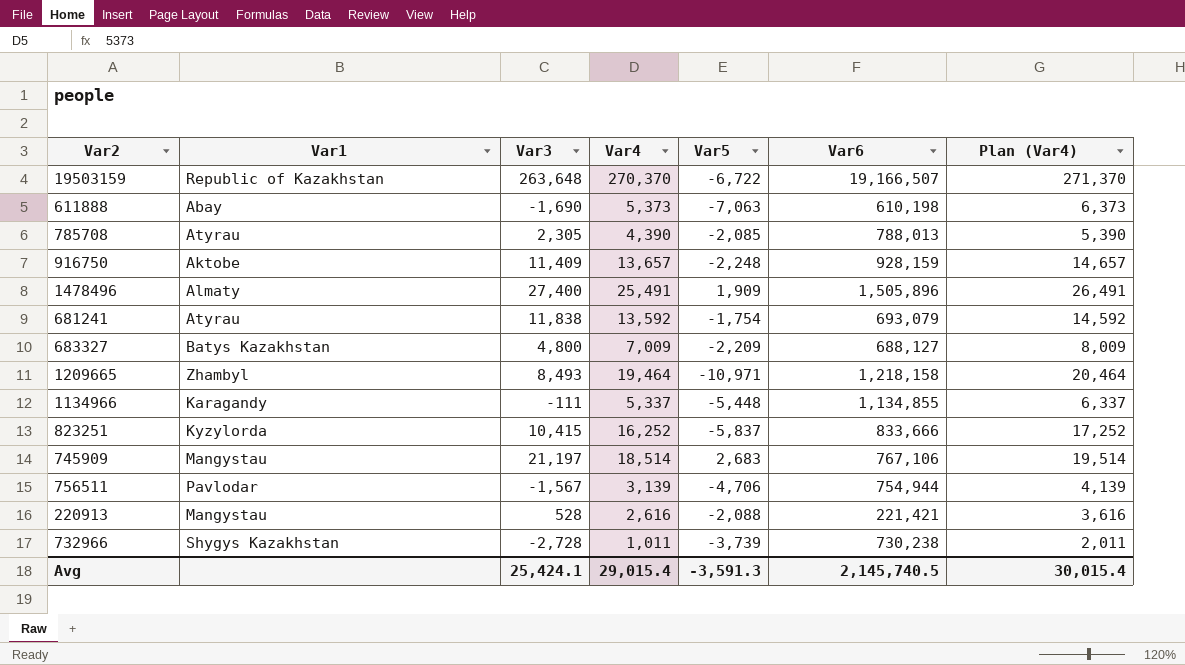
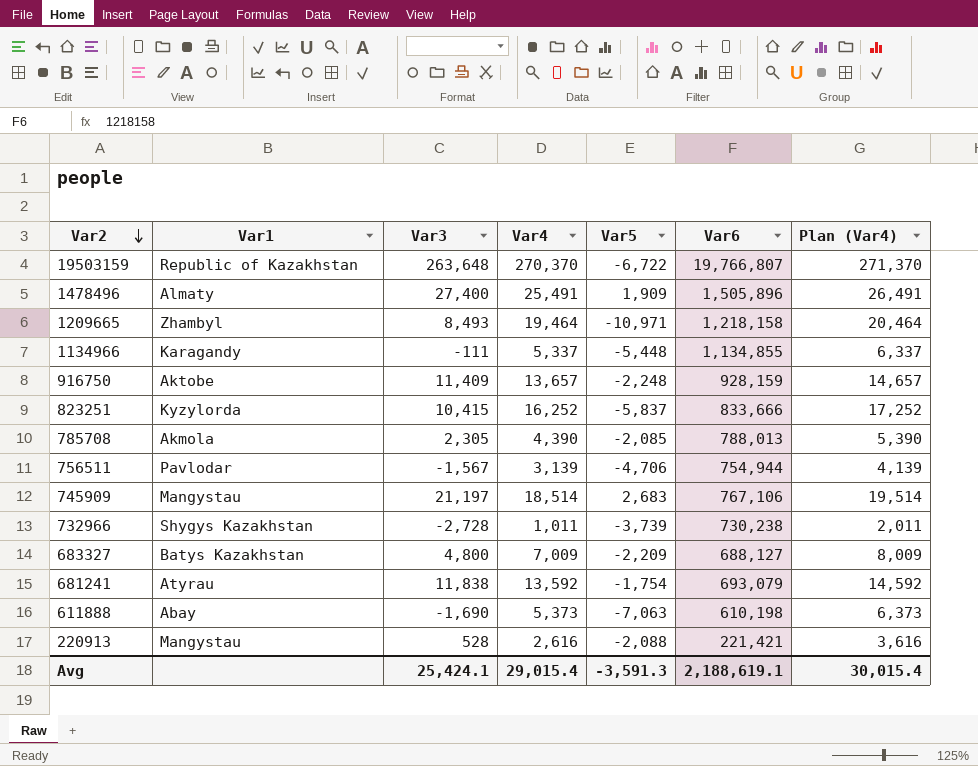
row order: none -> Var2 descending
19503159 | Var6: 19,166,507 -> 19,766,807
785708 | Var1: Atyrau -> Akmola
Avg | Var6: 2,145,740.5 -> 2,188,619.1

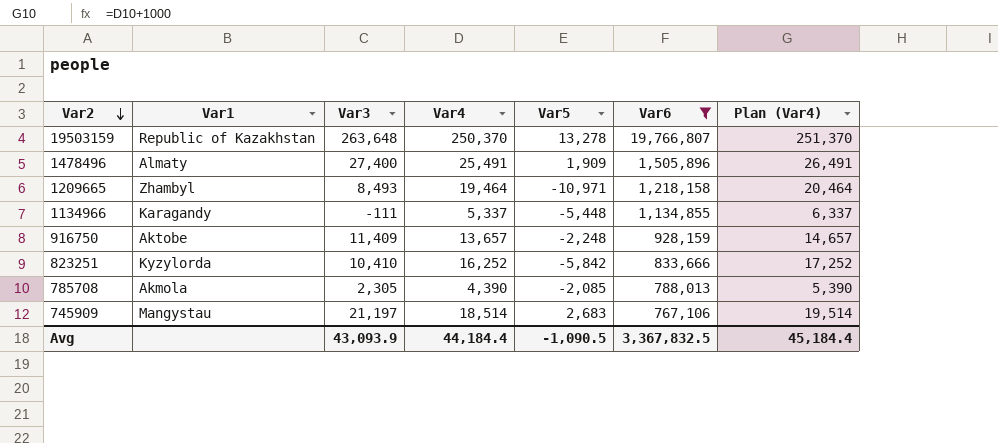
filter: none -> Var6 >= 767,106
19503159 | Var4: 270,370 -> 250,370
19503159 | Var5: -6,722 -> 13,278
19503159 | Plan (Var4): 271,370 -> 251,370
823251 | Var3: 10,415 -> 10,410
823251 | Var5: -5,837 -> -5,842
Avg | Var3: 25,424.1 -> 43,093.9
Avg | Var4: 29,015.4 -> 44,184.4
Avg | Var5: -3,591.3 -> -1,090.5
Avg | Var6: 2,188,619.1 -> 3,367,832.5
Avg | Plan (Var4): 30,015.4 -> 45,184.4

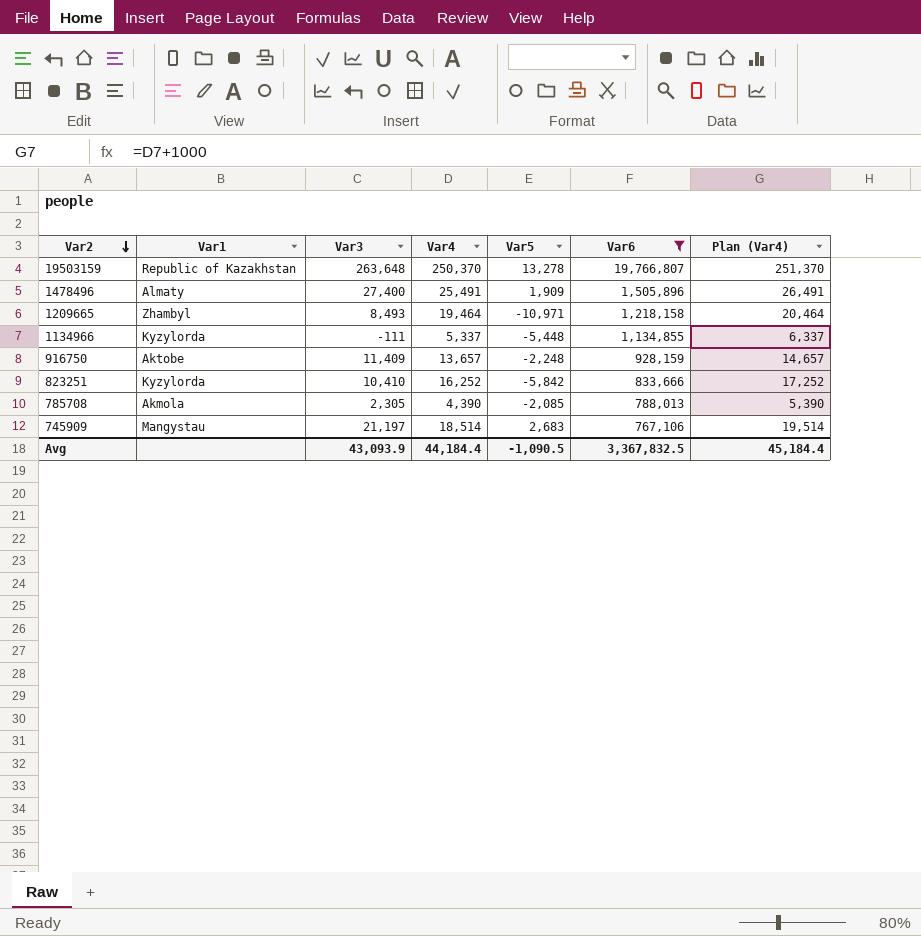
1134966 | Var1: Karagandy -> Kyzylorda

